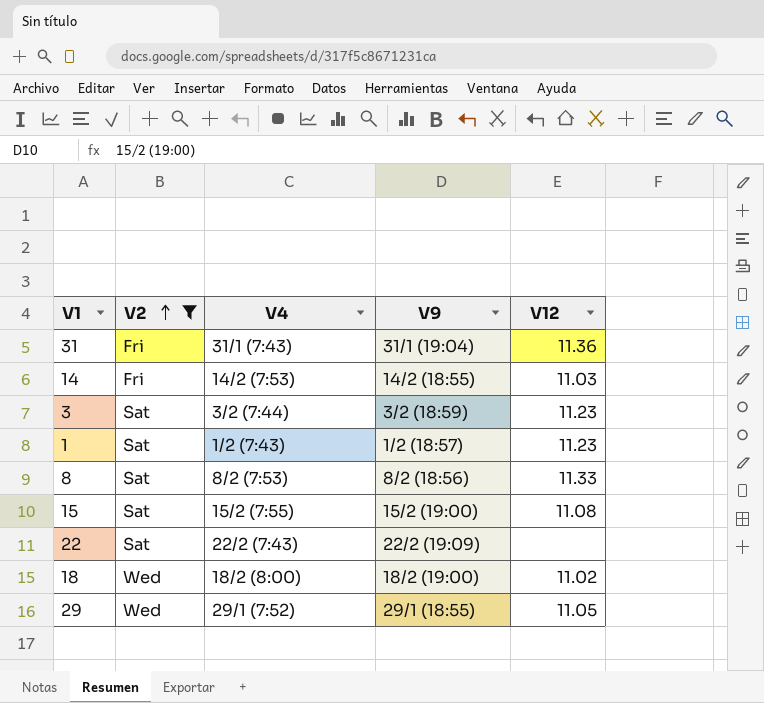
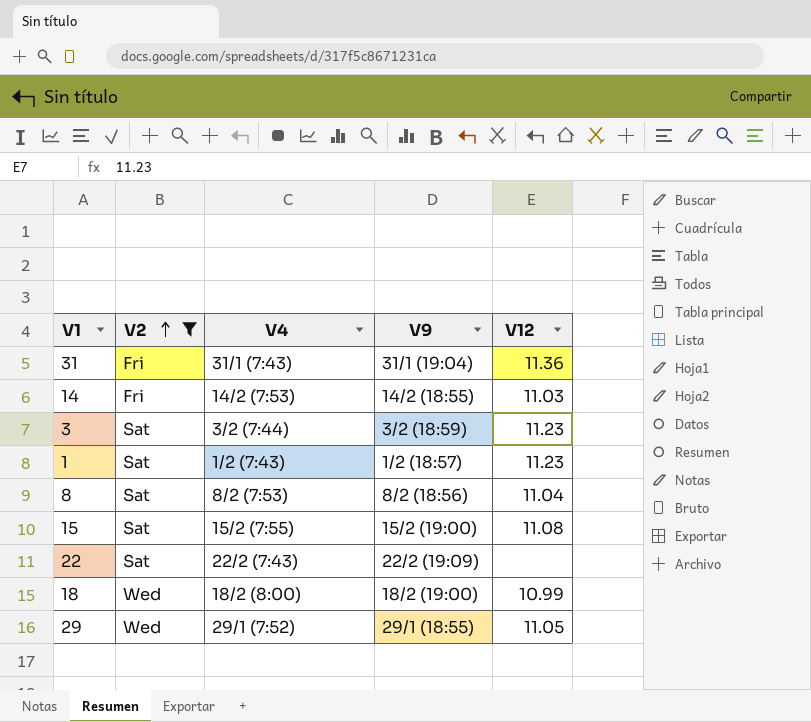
8 | V12: 11.33 -> 11.04
18 | V12: 11.02 -> 10.99

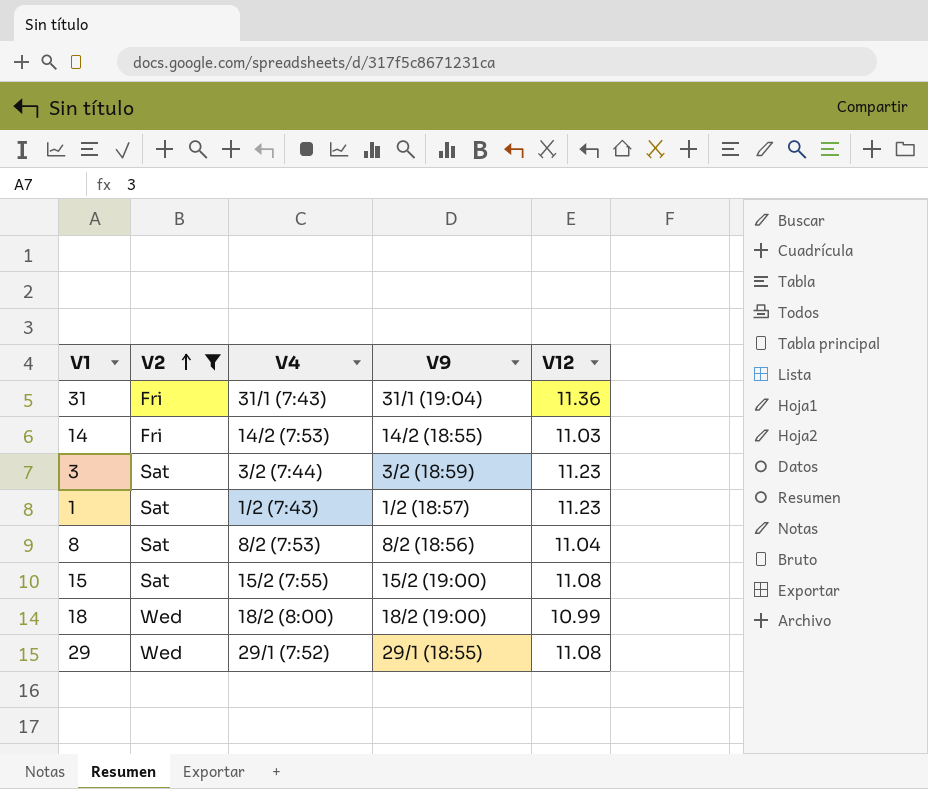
row 22: Sat | 22/2 (7:43) | 22/2 (19:09) | none -> none
29 | V12: 11.05 -> 11.08

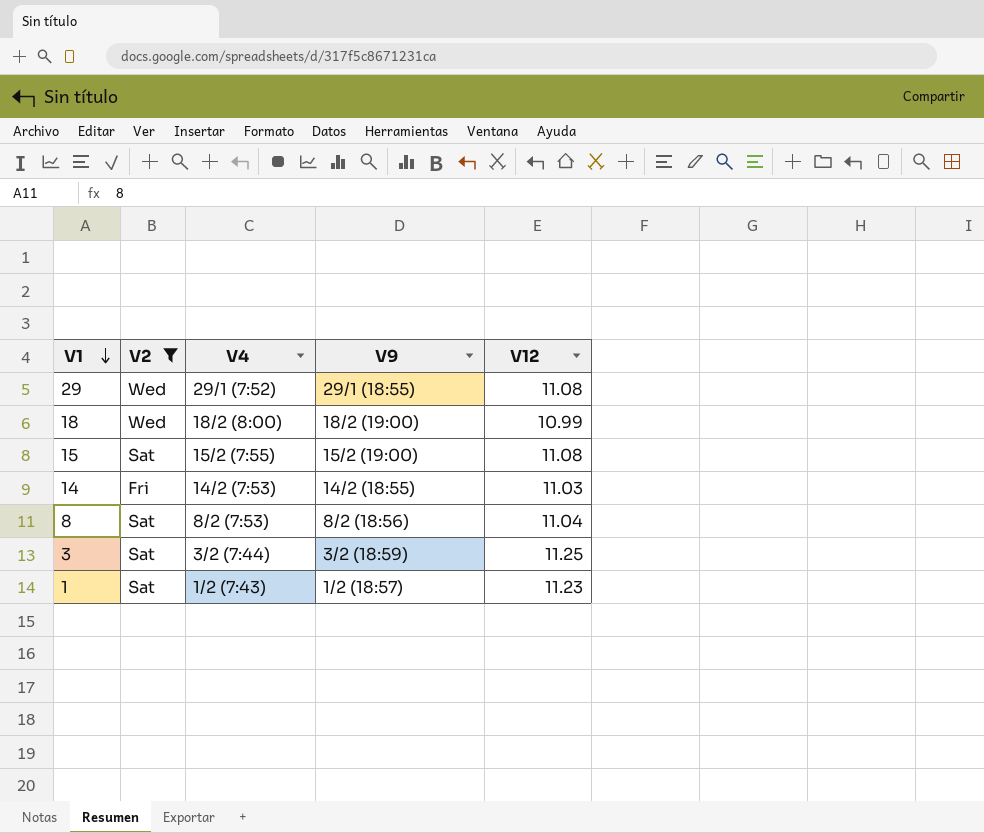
row order: V2 ascending -> V1 descending
row 31: Fri | 31/1 (7:43) | 31/1 (19:04) | 11.36 -> none
3 | V12: 11.23 -> 11.25

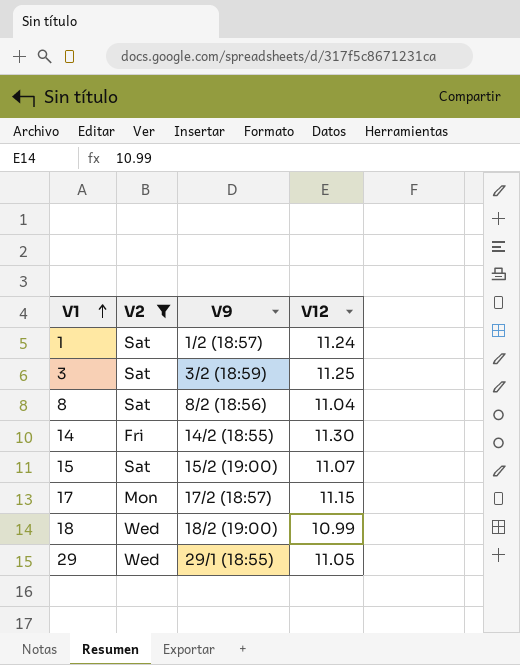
row order: V1 descending -> V1 ascending
column V4 | position: 3 -> none
1 | V12: 11.23 -> 11.24
14 | V12: 11.03 -> 11.30
15 | V12: 11.08 -> 11.07
row 17: none -> Mon | 17/2 (18:57) | 11.15
29 | V12: 11.08 -> 11.05

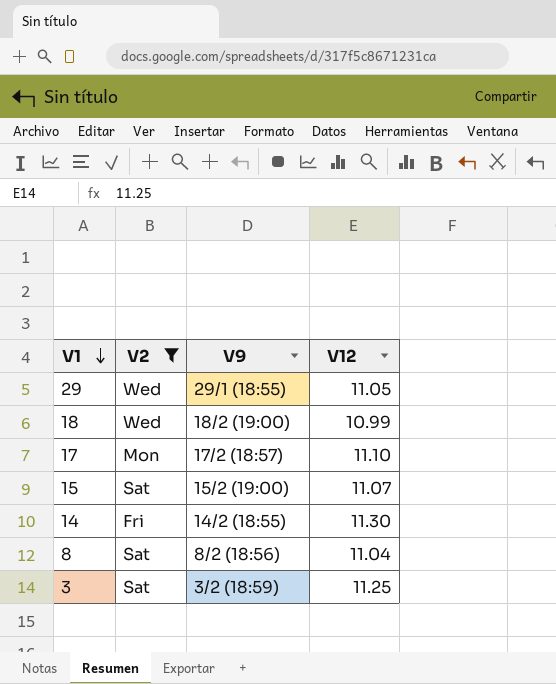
row order: V1 ascending -> V1 descending
row 1: Sat | 1/2 (18:57) | 11.24 -> none
17 | V12: 11.15 -> 11.10

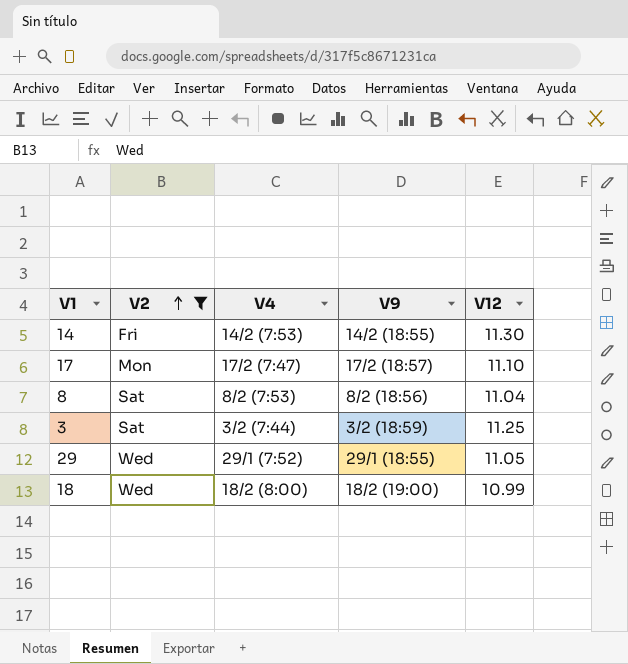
row order: V1 descending -> V2 ascending
column V4 | position: none -> 3
row 15: Sat | 15/2 (19:00) | 11.07 -> none

